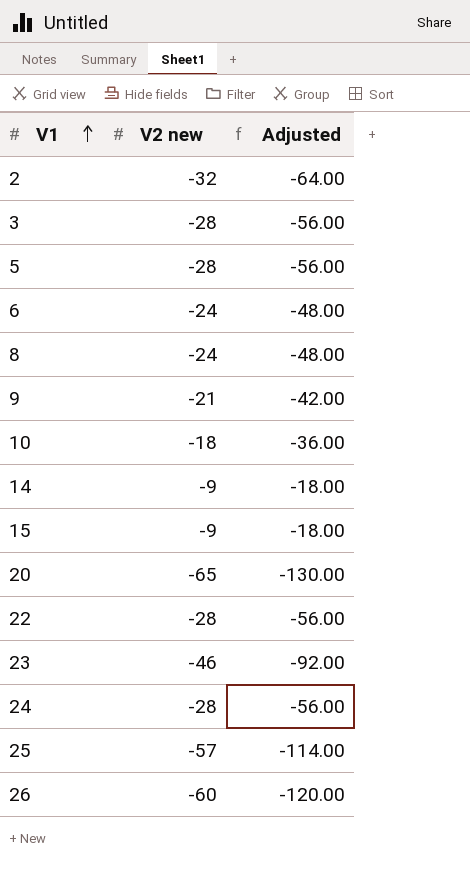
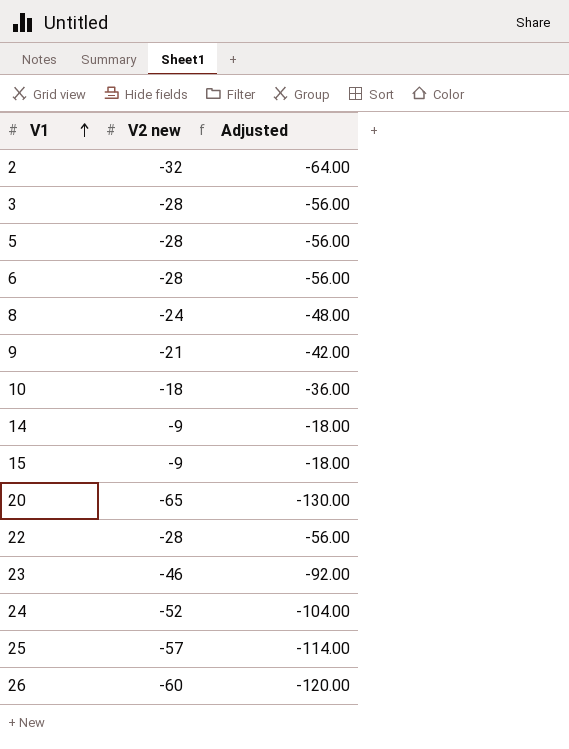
6 | V2 new: -24 -> -28
6 | Adjusted: -48.00 -> -56.00
24 | V2 new: -28 -> -52
24 | Adjusted: -56.00 -> -104.00

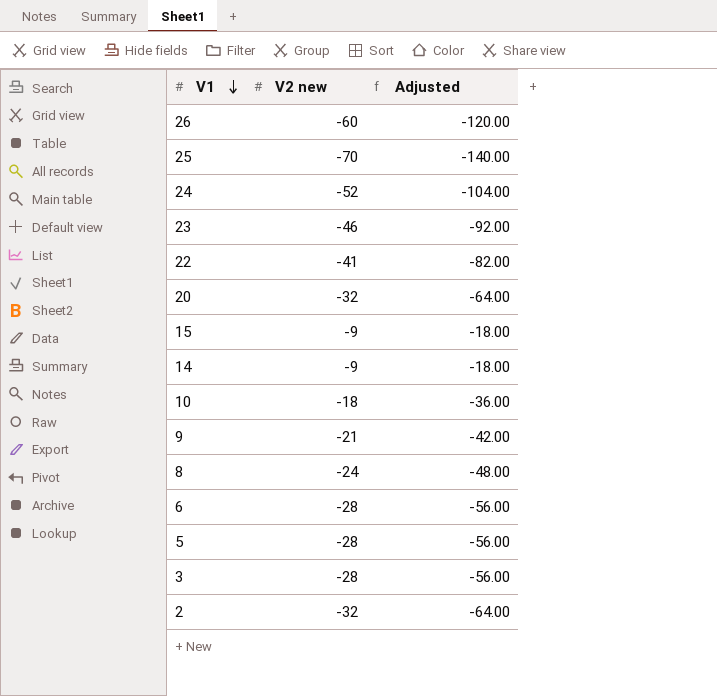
row order: V1 ascending -> V1 descending
25 | V2 new: -57 -> -70
25 | Adjusted: -114.00 -> -140.00
22 | V2 new: -28 -> -41
22 | Adjusted: -56.00 -> -82.00
20 | V2 new: -65 -> -32
20 | Adjusted: -130.00 -> -64.00

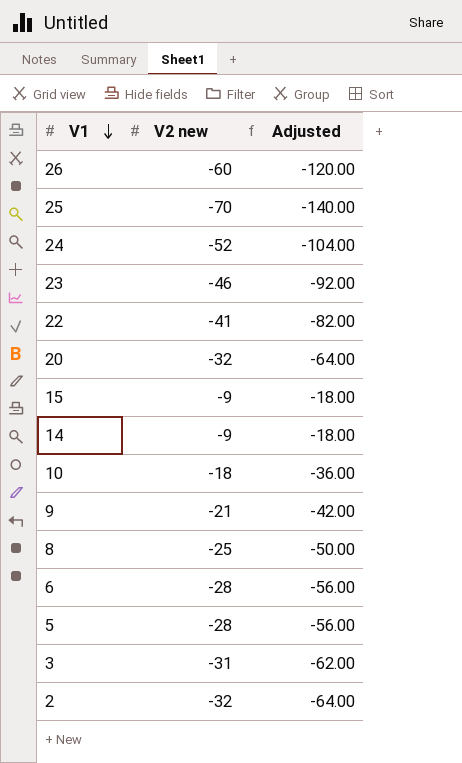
8 | V2 new: -24 -> -25
8 | Adjusted: -48.00 -> -50.00
3 | V2 new: -28 -> -31
3 | Adjusted: -56.00 -> -62.00

